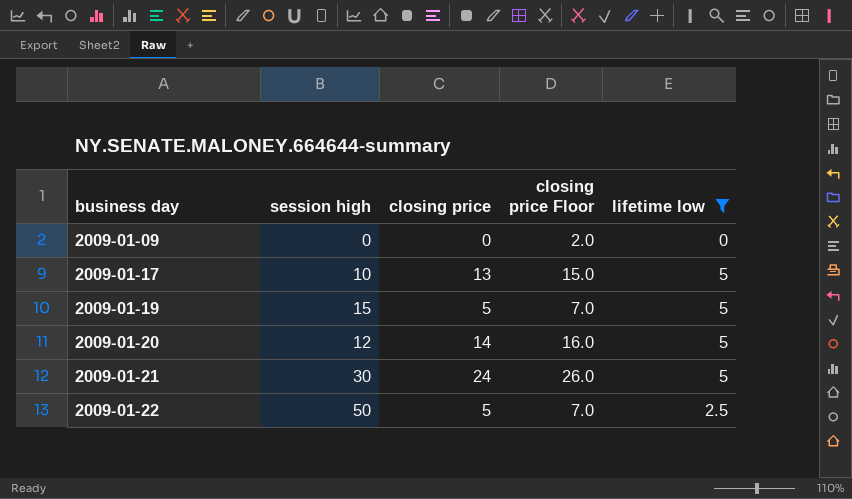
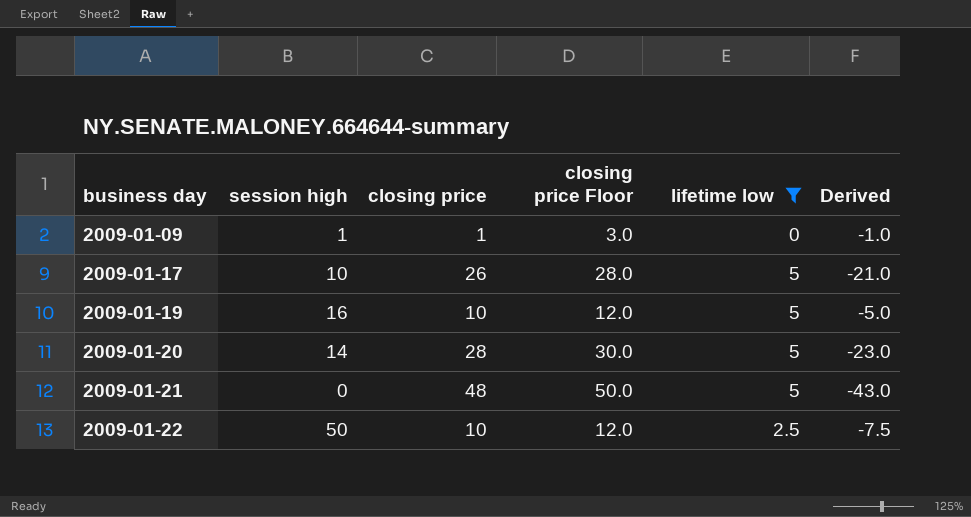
column Derived | formula: none -> [lifetime low] - [closing price]
2009-01-09 | session high: 0 -> 1
2009-01-09 | closing price: 0 -> 1
2009-01-09 | closing price Floor: 2.0 -> 3.0
2009-01-17 | closing price: 13 -> 26
2009-01-17 | closing price Floor: 15.0 -> 28.0
2009-01-19 | session high: 15 -> 16
2009-01-19 | closing price: 5 -> 10
2009-01-19 | closing price Floor: 7.0 -> 12.0
2009-01-20 | session high: 12 -> 14
2009-01-20 | closing price: 14 -> 28
2009-01-20 | closing price Floor: 16.0 -> 30.0
2009-01-21 | session high: 30 -> 0
2009-01-21 | closing price: 24 -> 48
2009-01-21 | closing price Floor: 26.0 -> 50.0
2009-01-22 | closing price: 5 -> 10
2009-01-22 | closing price Floor: 7.0 -> 12.0

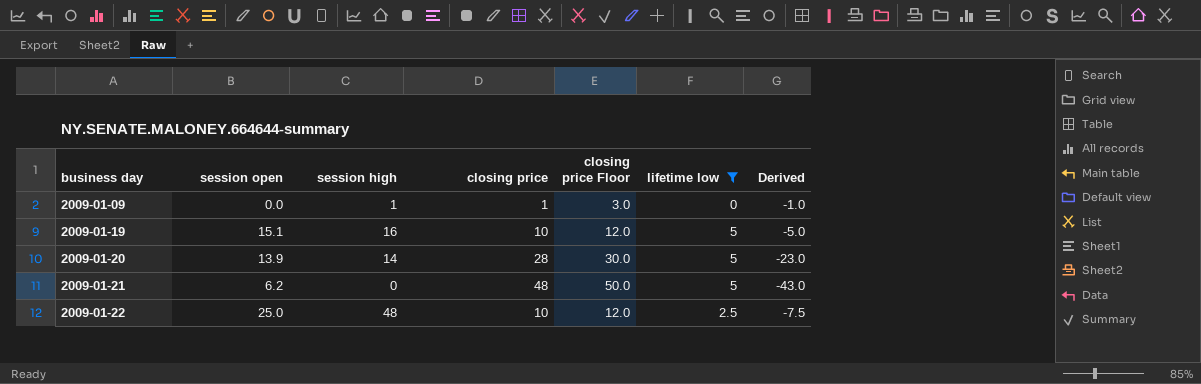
column session open | position: none -> 2
row 2009-01-17: 10 | 26 | 28.0 | 5 | -21.0 -> none
2009-01-22 | session high: 50 -> 48

